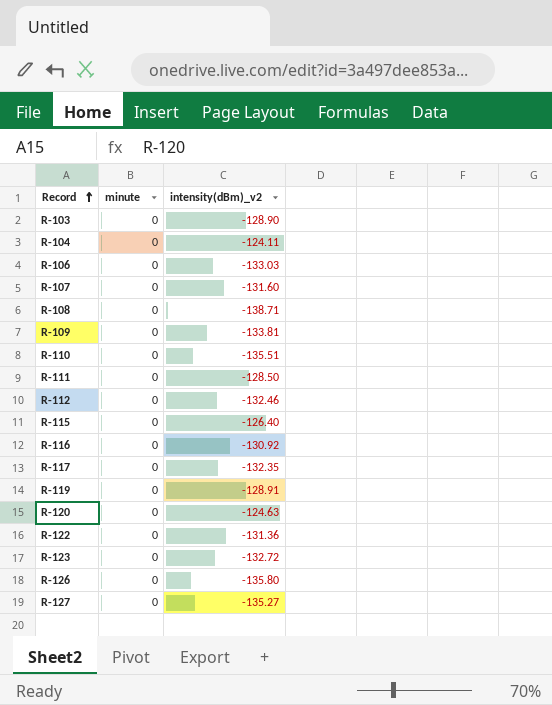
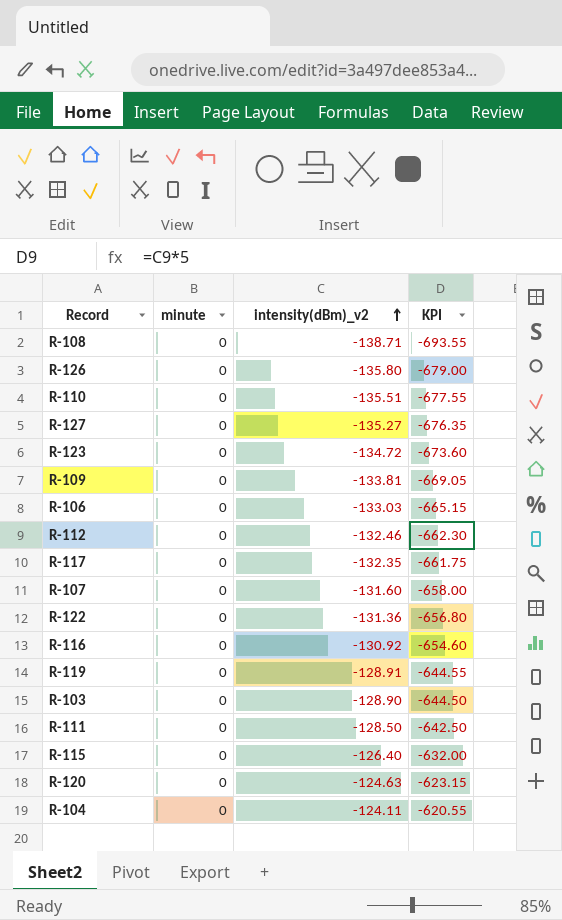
row order: Record ascending -> intensity(dBm)_v2 ascending
column KPI | formula: none -> [intensity(dBm)_v2] * 5
R-123 | intensity(dBm)_v2: -132.72 -> -134.72

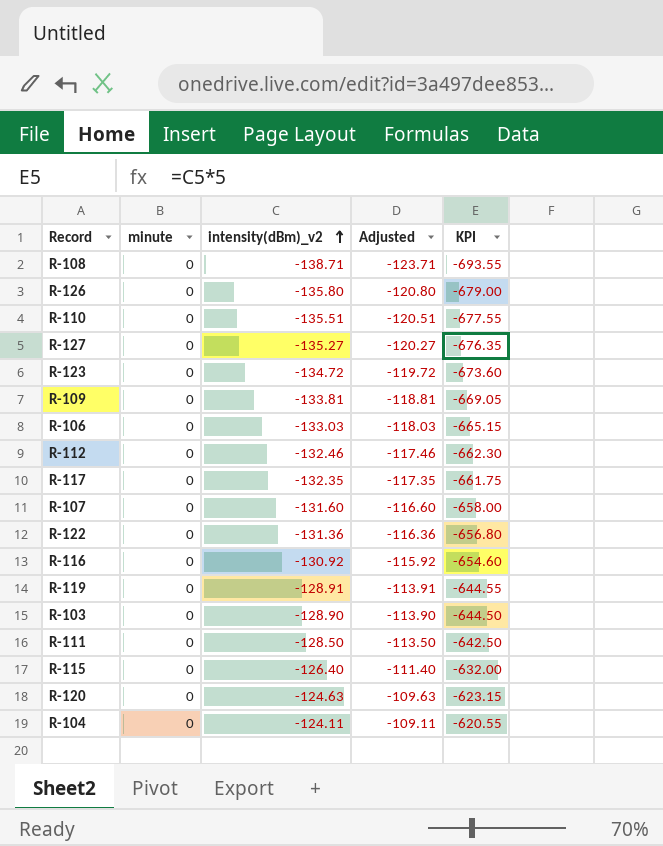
column Adjusted | formula: none -> [intensity(dBm)_v2] + 15

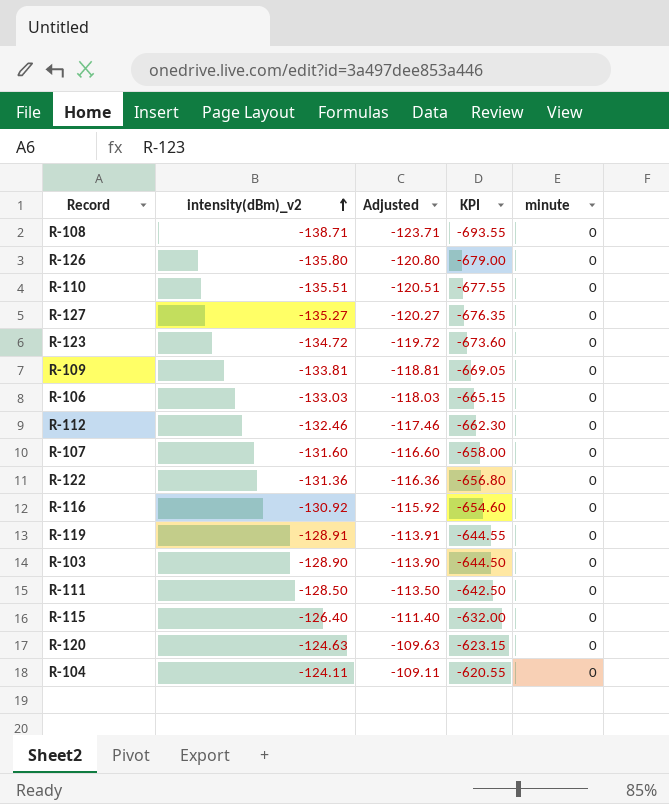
column minute | position: 2 -> 5
row R-117: 0 | -132.35 | -117.35 | -661.75 -> none

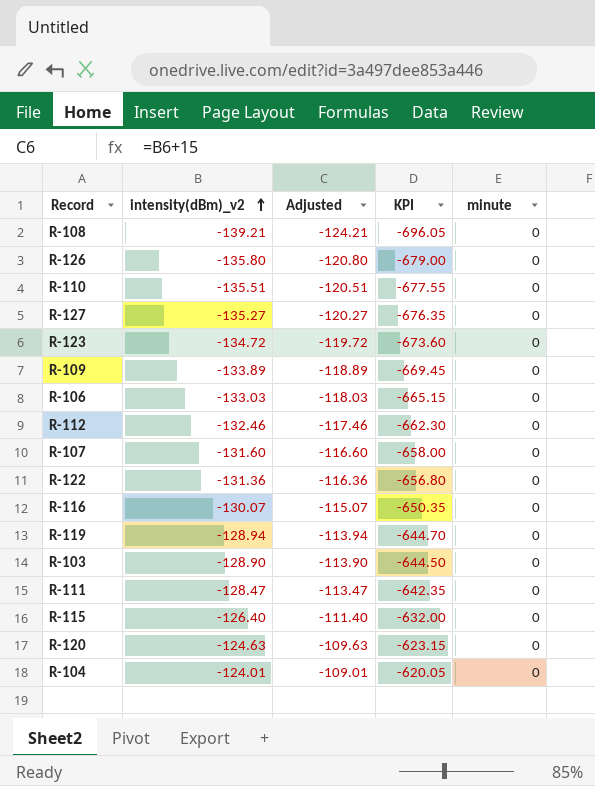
R-108 | intensity(dBm)_v2: -138.71 -> -139.21
R-108 | Adjusted: -123.71 -> -124.21
R-108 | KPI: -693.55 -> -696.05
R-109 | intensity(dBm)_v2: -133.81 -> -133.89
R-109 | Adjusted: -118.81 -> -118.89
R-109 | KPI: -669.05 -> -669.45
R-116 | intensity(dBm)_v2: -130.92 -> -130.07
R-116 | Adjusted: -115.92 -> -115.07
R-116 | KPI: -654.60 -> -650.35
R-119 | intensity(dBm)_v2: -128.91 -> -128.94
R-119 | Adjusted: -113.91 -> -113.94
R-119 | KPI: -644.55 -> -644.70
R-111 | intensity(dBm)_v2: -128.50 -> -128.47
R-111 | Adjusted: -113.50 -> -113.47
R-111 | KPI: -642.50 -> -642.35
R-104 | intensity(dBm)_v2: -124.11 -> -124.01
R-104 | Adjusted: -109.11 -> -109.01
R-104 | KPI: -620.55 -> -620.05

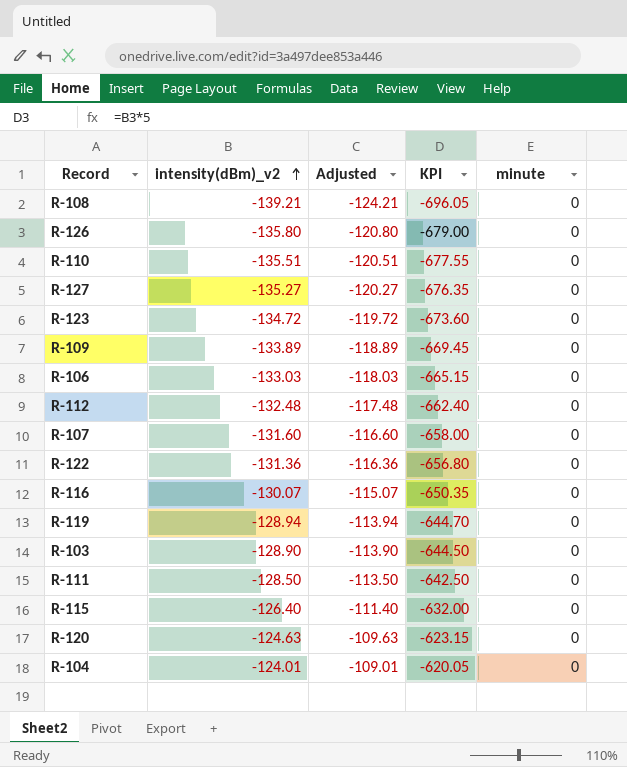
R-112 | intensity(dBm)_v2: -132.46 -> -132.48
R-112 | Adjusted: -117.46 -> -117.48
R-112 | KPI: -662.30 -> -662.40
R-111 | intensity(dBm)_v2: -128.47 -> -128.50
R-111 | Adjusted: -113.47 -> -113.50
R-111 | KPI: -642.35 -> -642.50

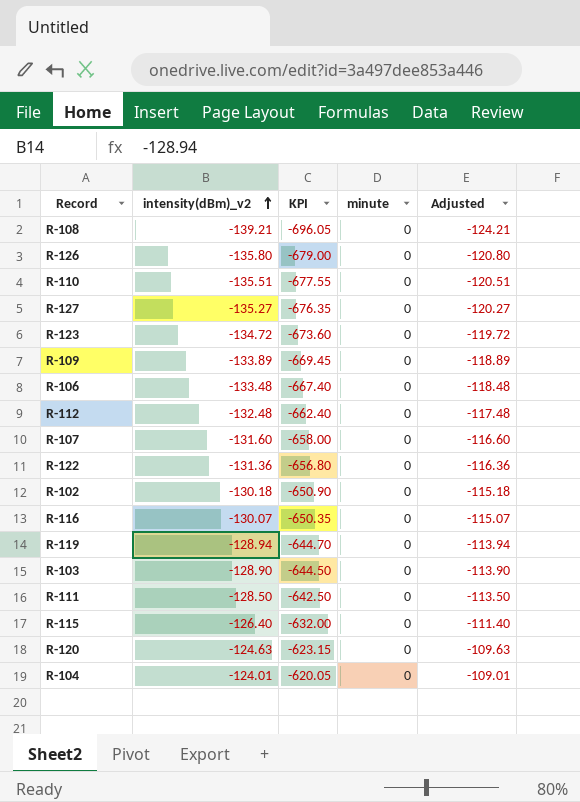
column Adjusted | position: 3 -> 5
R-106 | intensity(dBm)_v2: -133.03 -> -133.48
R-106 | KPI: -665.15 -> -667.40
R-106 | Adjusted: -118.03 -> -118.48
row R-102: none -> -130.18 | -650.90 | 0 | -115.18

